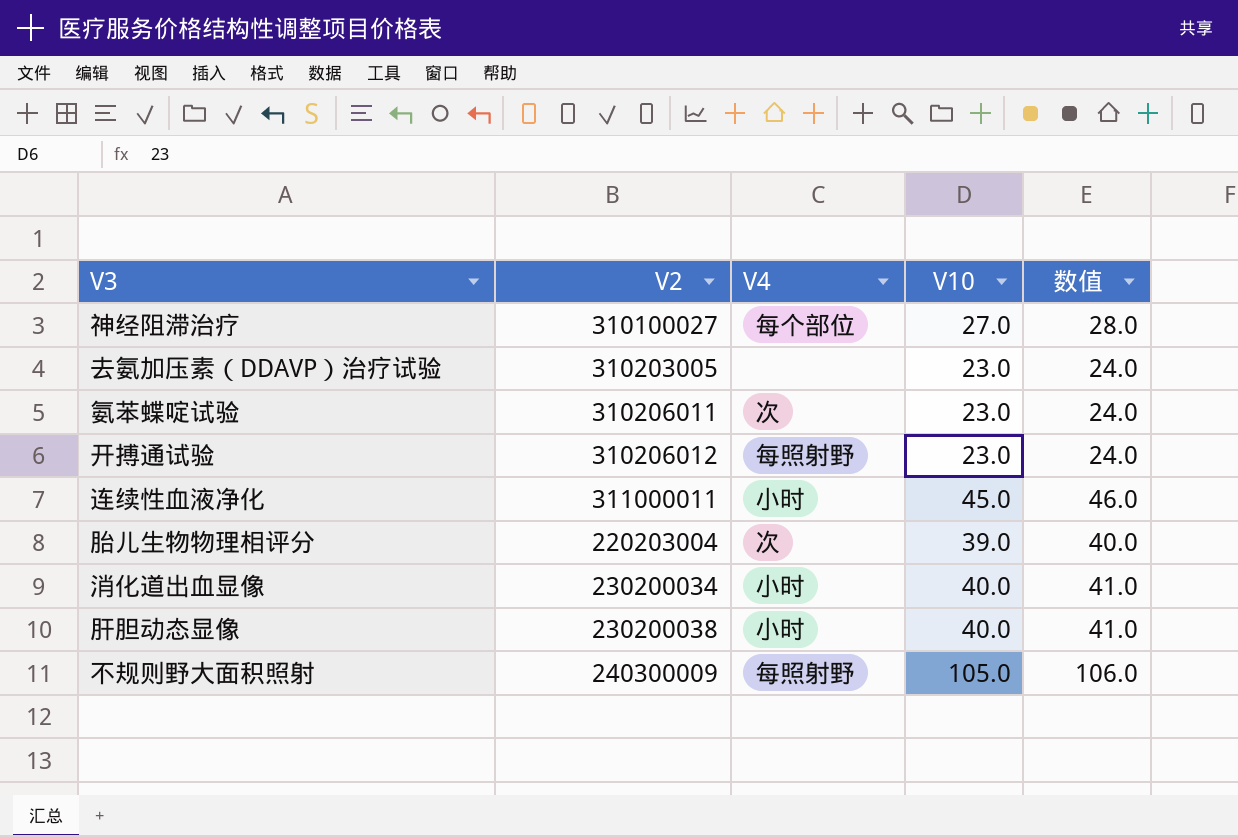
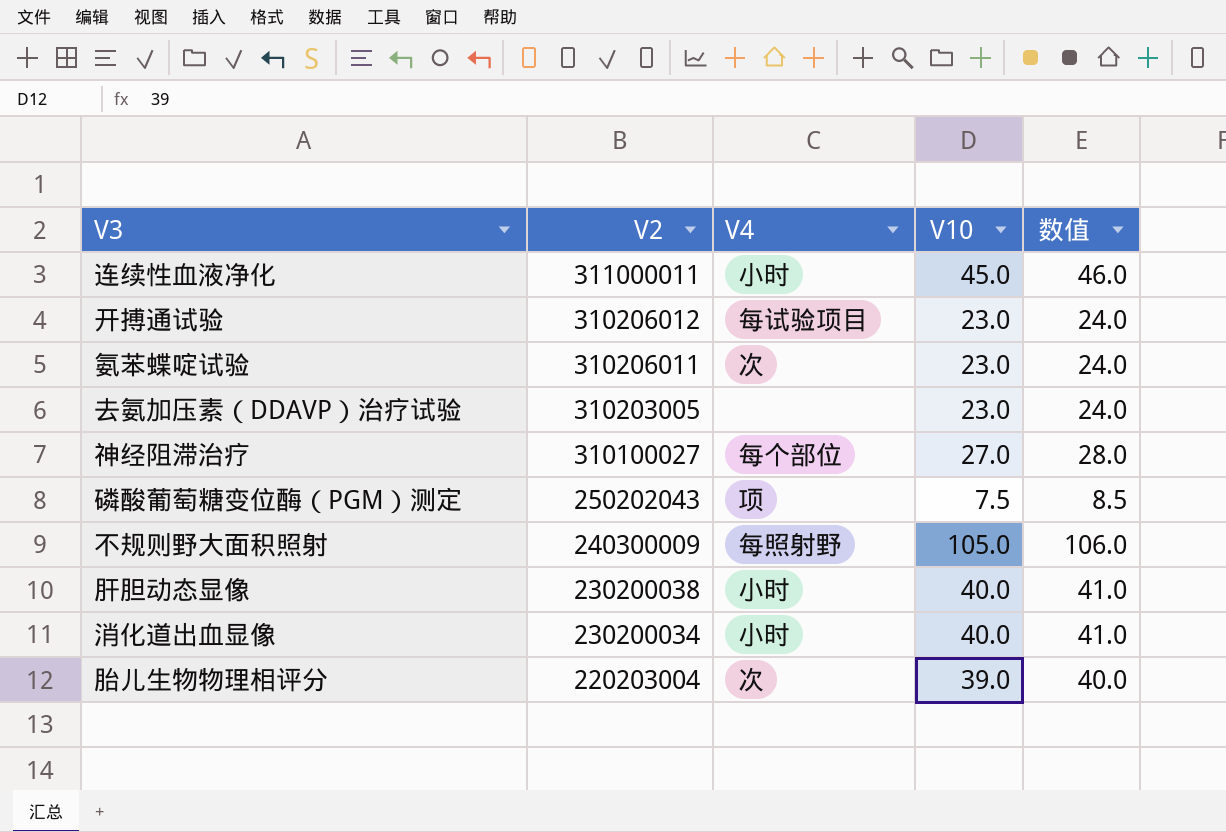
row order: none -> V2 descending
开搏通试验 | V4: 每照射野 -> 每试验项目
row 磷酸葡萄糖变位酶（PGM）测定: none -> 250202043 | 项 | 7.5 | 8.5

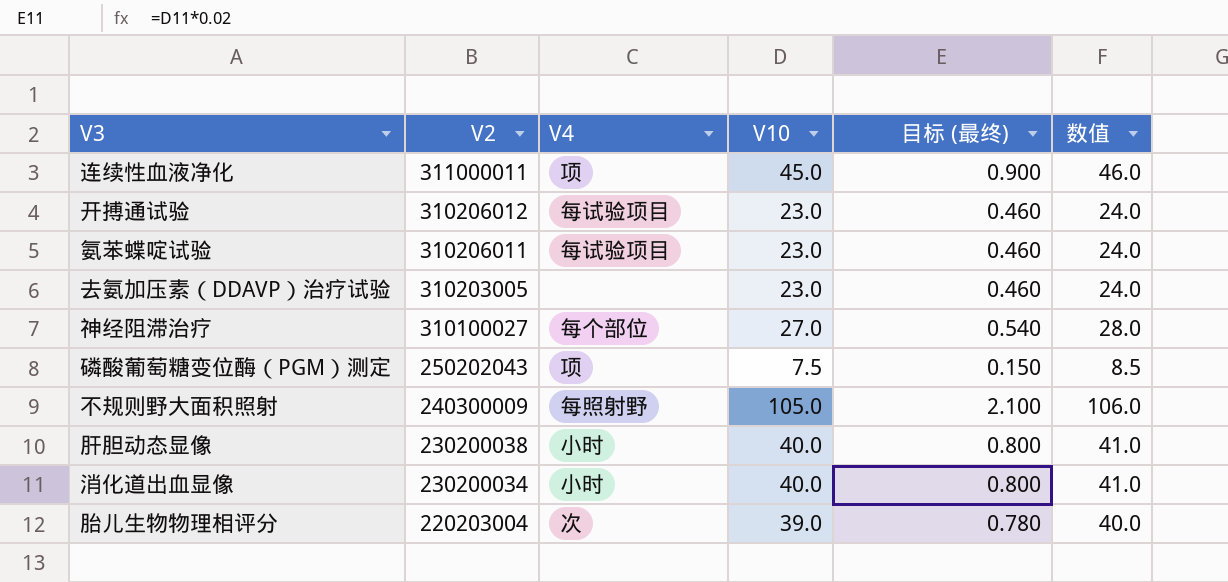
column 目标 (最终) | formula: none -> [V10] * 0.02
连续性血液净化 | V4: 小时 -> 项
氨苯蝶啶试验 | V4: 次 -> 每试验项目

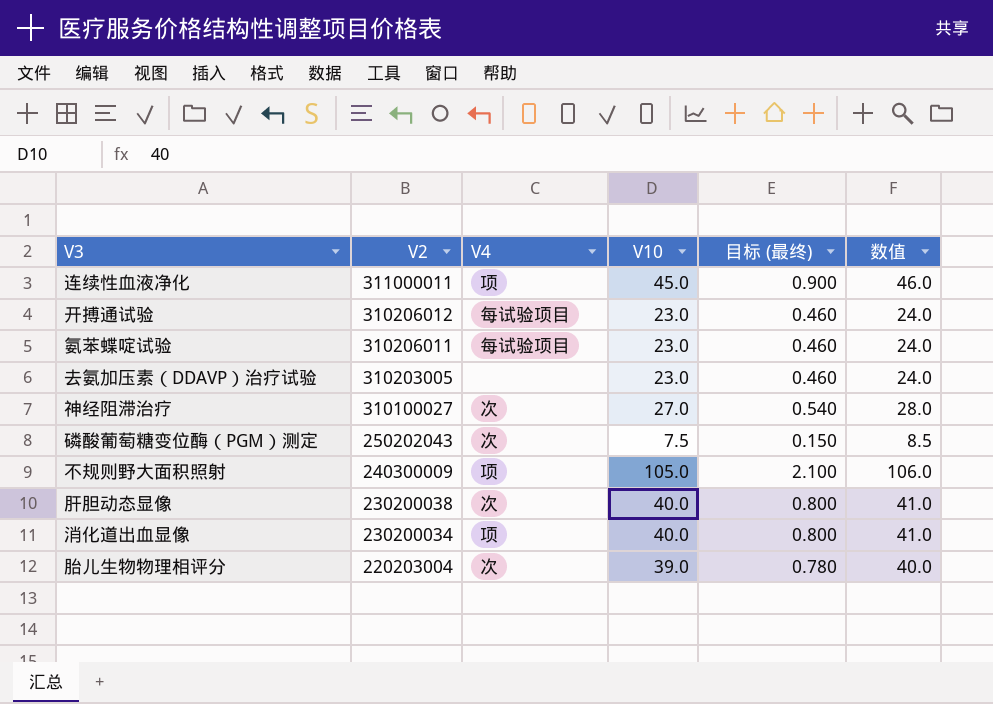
神经阻滞治疗 | V4: 每个部位 -> 次
磷酸葡萄糖变位酶（PGM）测定 | V4: 项 -> 次
不规则野大面积照射 | V4: 每照射野 -> 项
肝胆动态显像 | V4: 小时 -> 次
消化道出血显像 | V4: 小时 -> 项

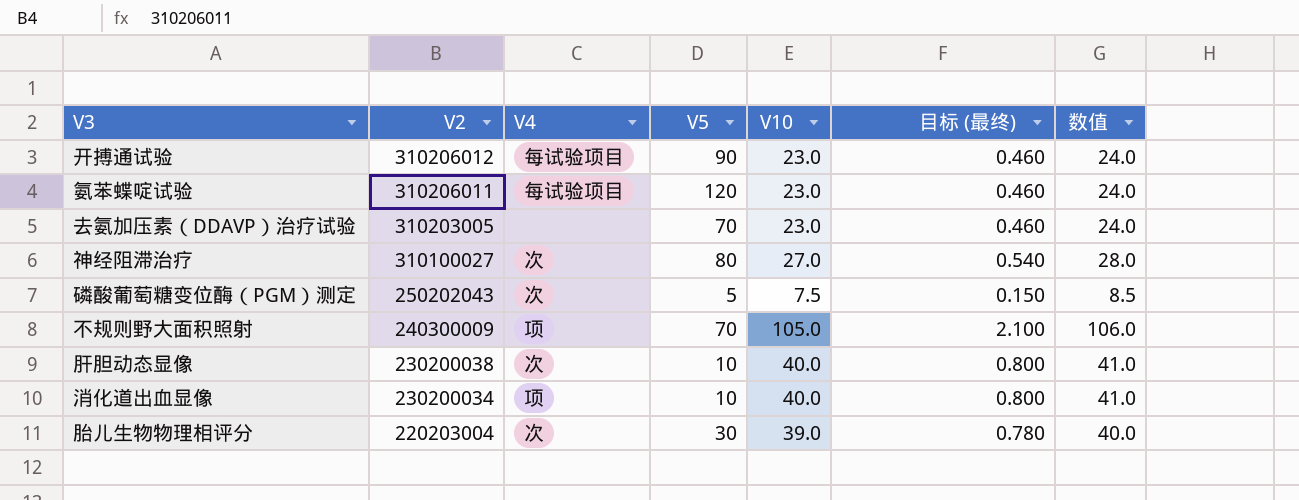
column V5 | position: none -> 4
row 连续性血液净化: 311000011 | 项 | 45.0 | 0.900 | 46.0 -> none

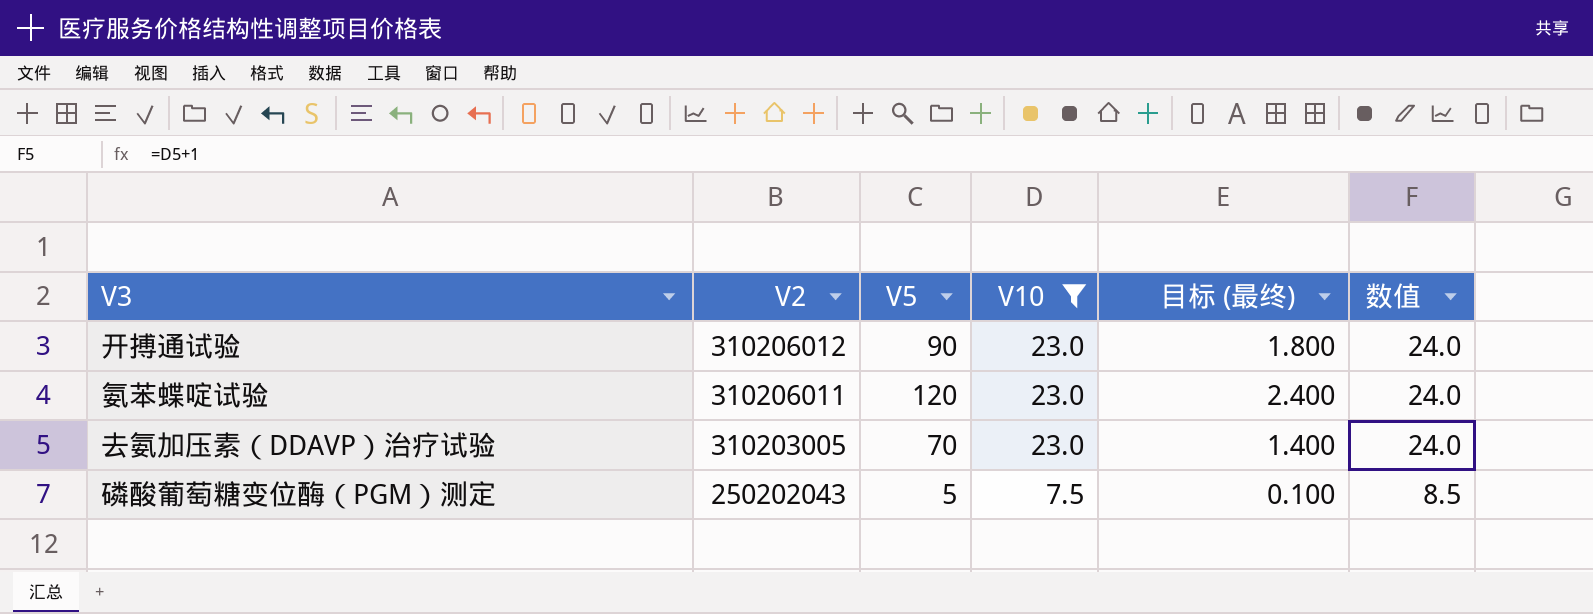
filter: none -> V10 <= 23.0
column V4 | position: 3 -> none
column 目标 (最终) | formula: [V10] * 0.02 -> [V5] * 0.02

